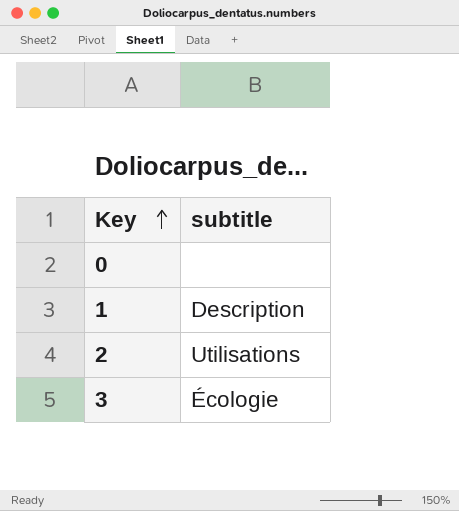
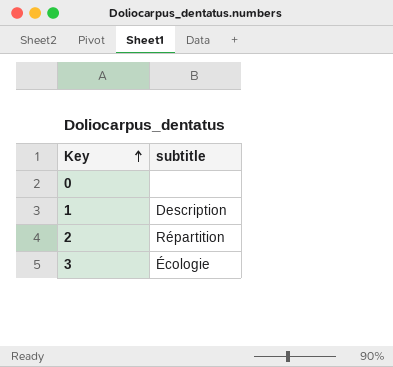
2 | subtitle: Utilisations -> Répartition

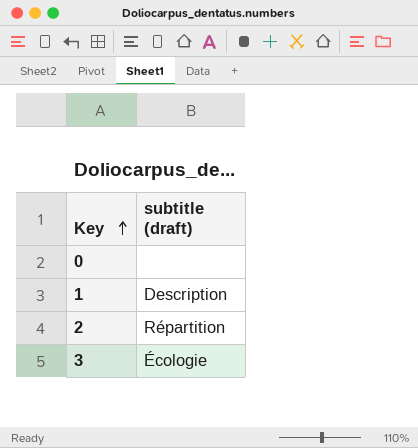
column name: subtitle -> subtitle (draft)

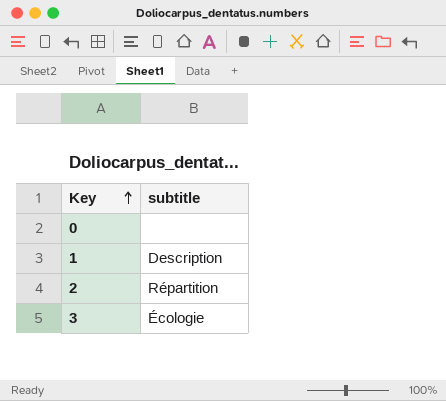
column name: subtitle (draft) -> subtitle

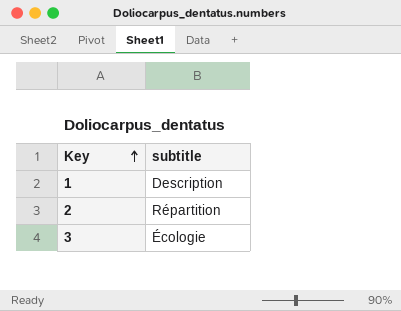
row 0: none -> none

